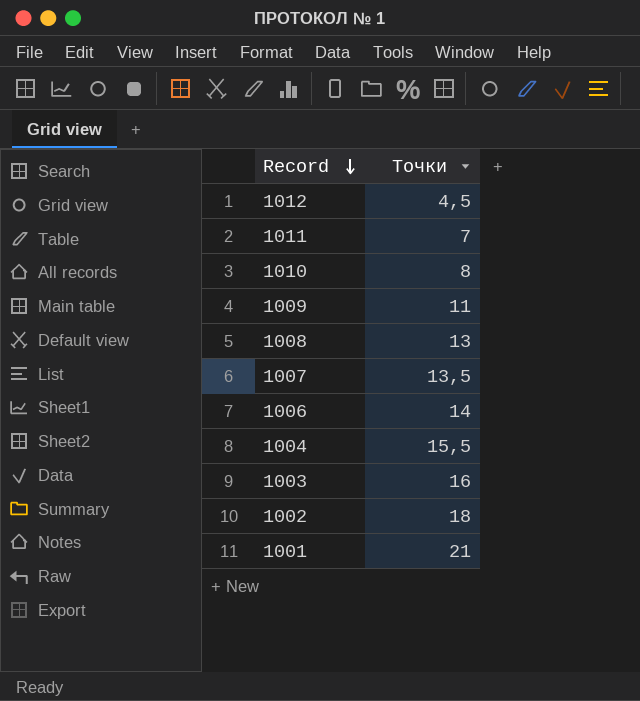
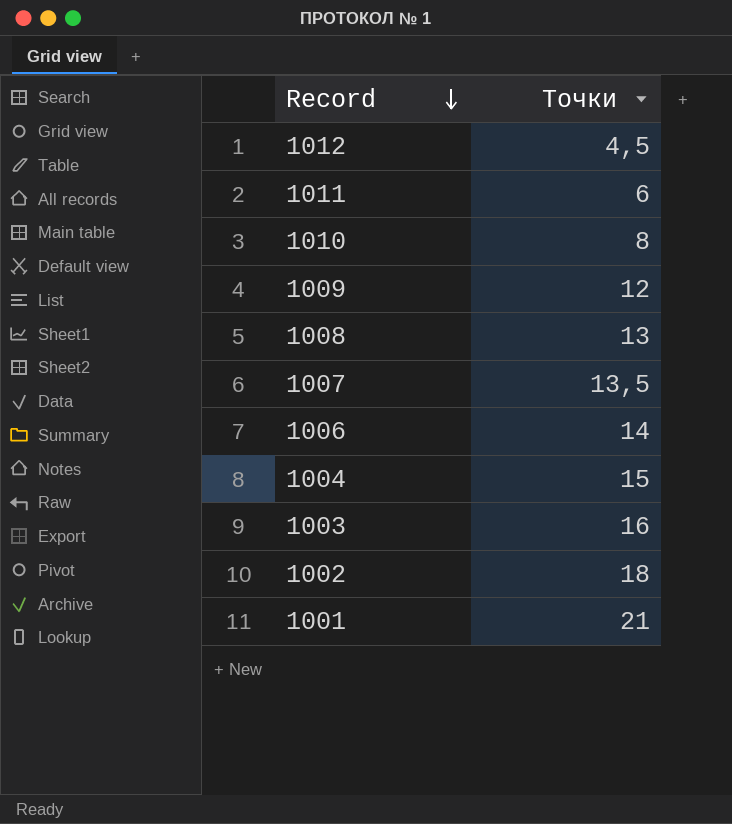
1011 | Точки: 7 -> 6
1009 | Точки: 11 -> 12
1004 | Точки: 15,5 -> 15

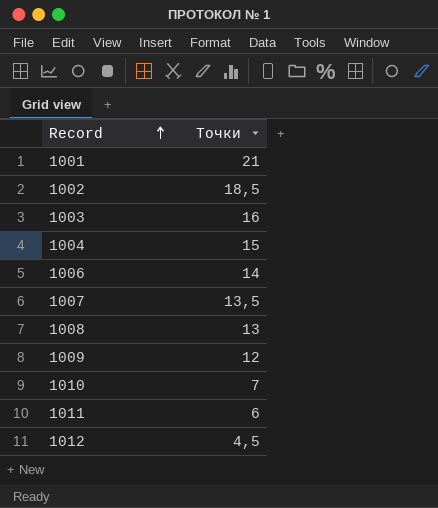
row order: Record descending -> Record ascending
1002 | Точки: 18 -> 18,5
1010 | Точки: 8 -> 7

